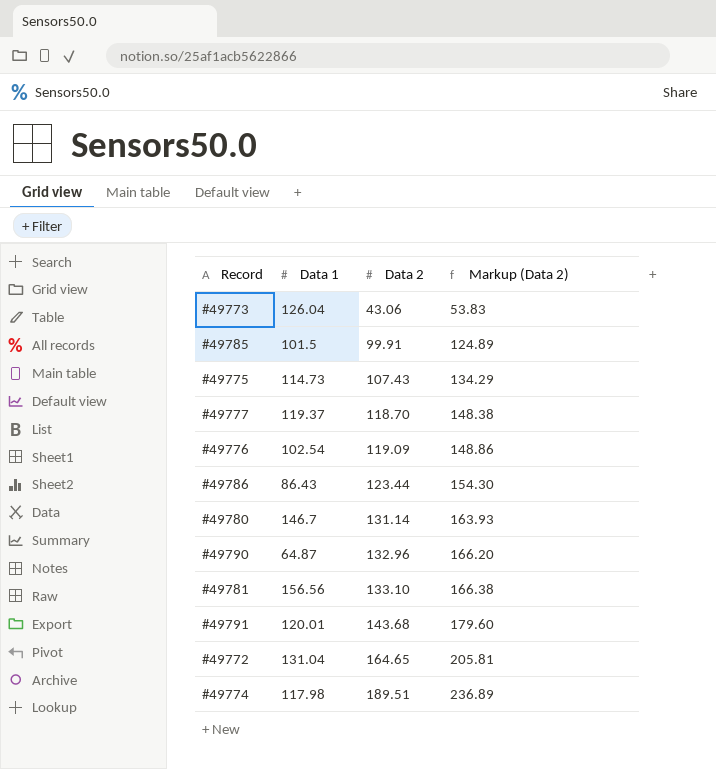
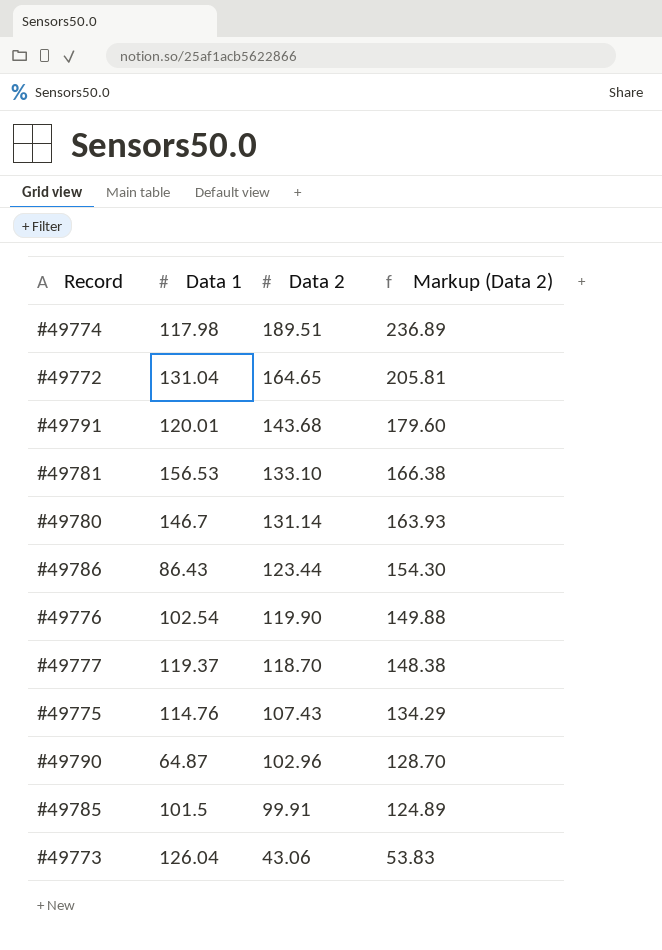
row order: Data 2 ascending -> Data 2 descending
#49781 | Data 1: 156.56 -> 156.53
#49776 | Data 2: 119.09 -> 119.90
#49776 | Markup (Data 2): 148.86 -> 149.88
#49775 | Data 1: 114.73 -> 114.76
#49790 | Data 2: 132.96 -> 102.96
#49790 | Markup (Data 2): 166.20 -> 128.70

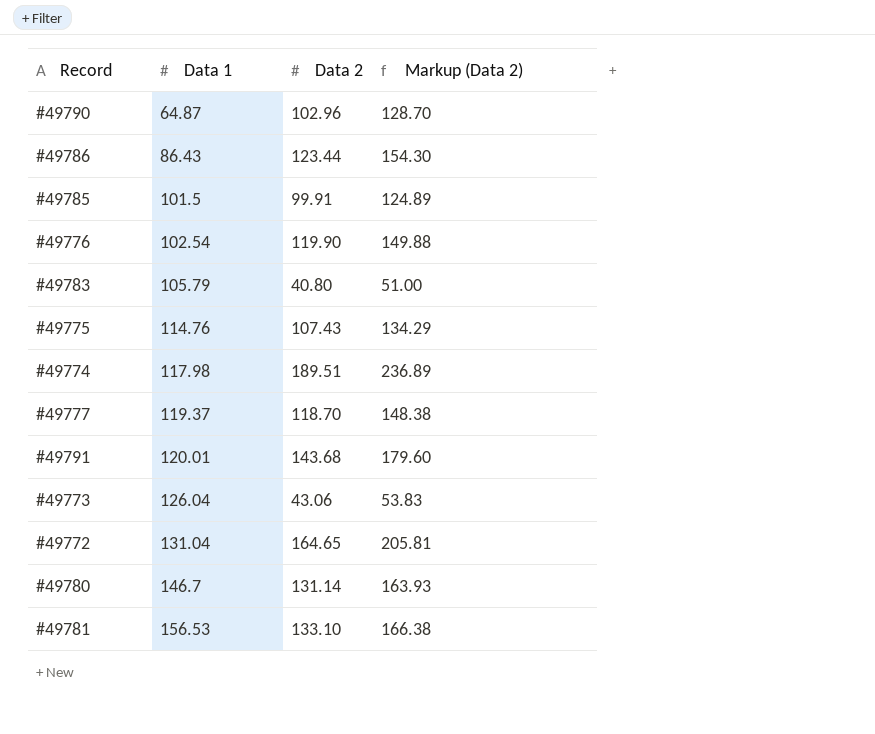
row order: Data 2 descending -> Data 1 ascending
row #49783: none -> 105.79 | 40.80 | 51.00

